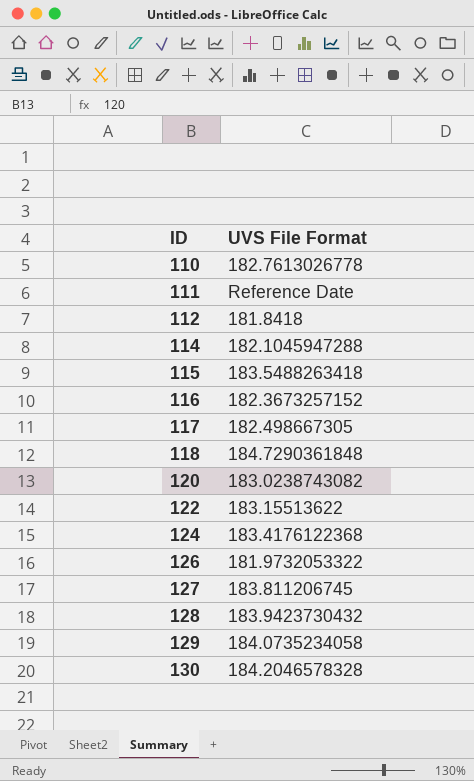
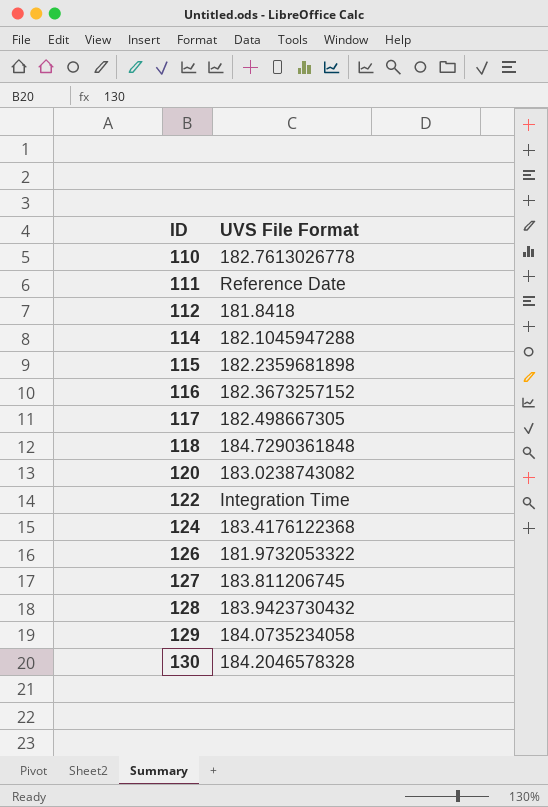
115 | UVS File Format: 183.5488263418 -> 182.2359681898
122 | UVS File Format: 183.15513622 -> Integration Time

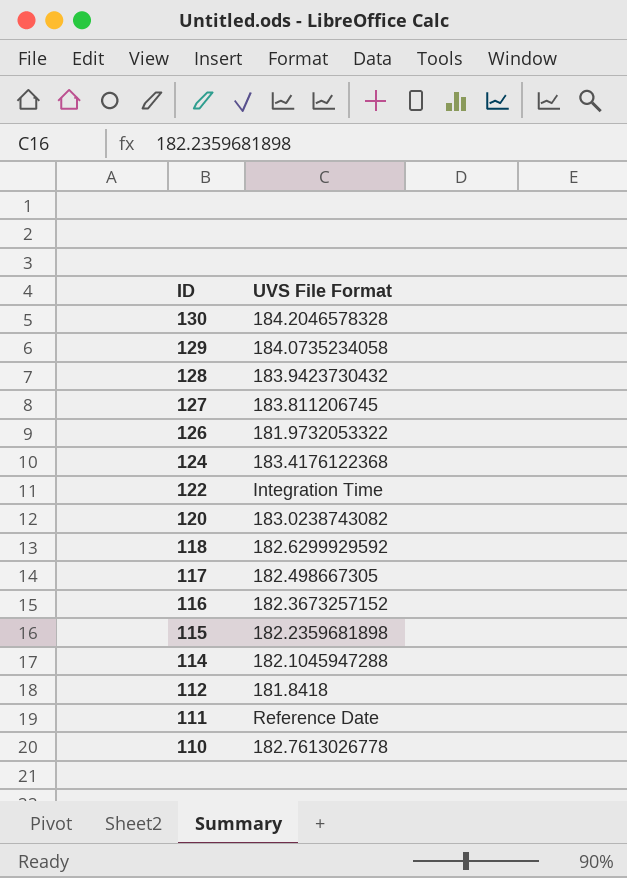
row order: ID ascending -> ID descending
118 | UVS File Format: 184.7290361848 -> 182.6299929592

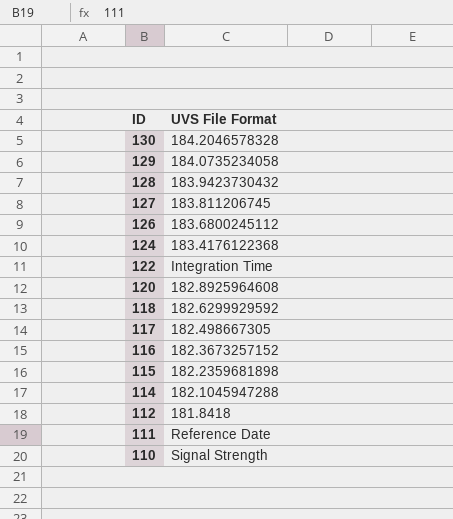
126 | UVS File Format: 181.9732053322 -> 183.6800245112
120 | UVS File Format: 183.0238743082 -> 182.8925964608
110 | UVS File Format: 182.7613026778 -> Signal Strength

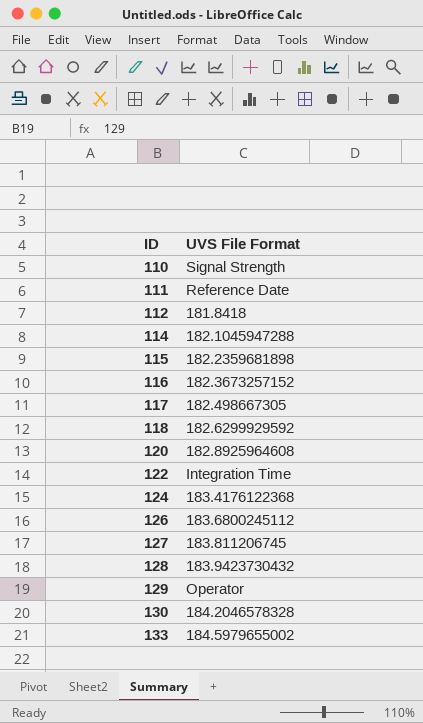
row order: ID descending -> ID ascending
129 | UVS File Format: 184.0735234058 -> Operator
row 133: none -> 184.5979655002

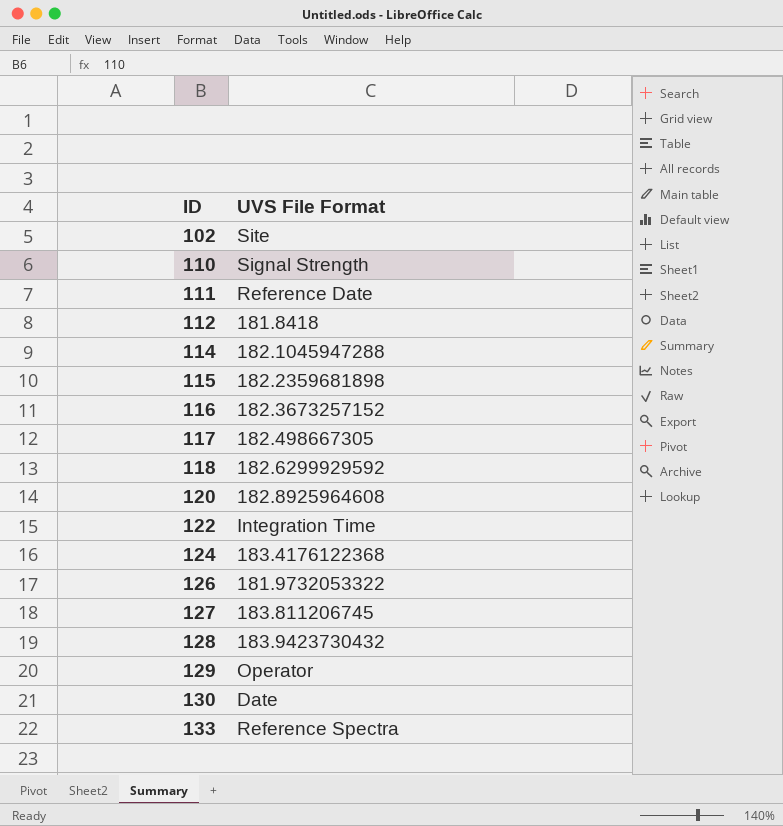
row 102: none -> Site
126 | UVS File Format: 183.6800245112 -> 181.9732053322
130 | UVS File Format: 184.2046578328 -> Date
133 | UVS File Format: 184.5979655002 -> Reference Spectra

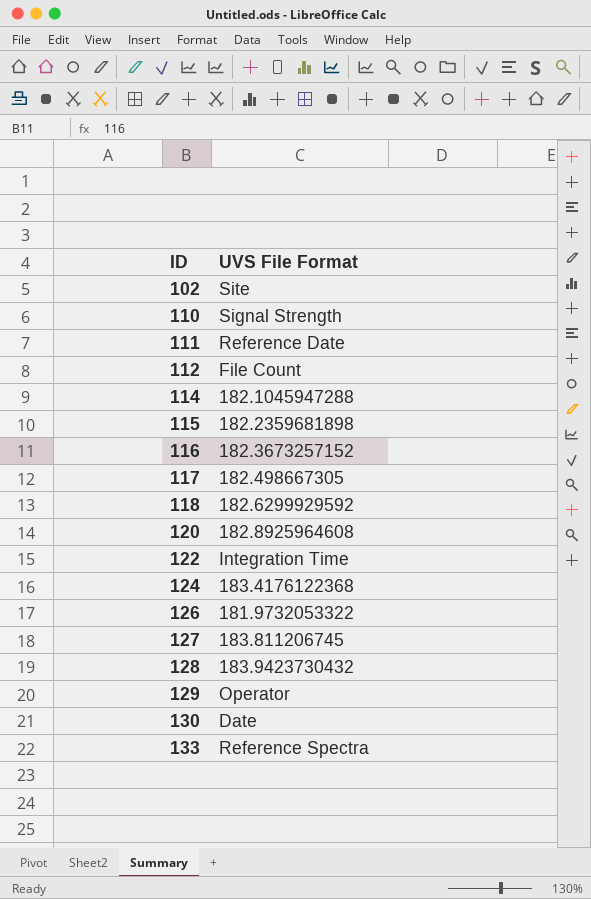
112 | UVS File Format: 181.8418 -> File Count

